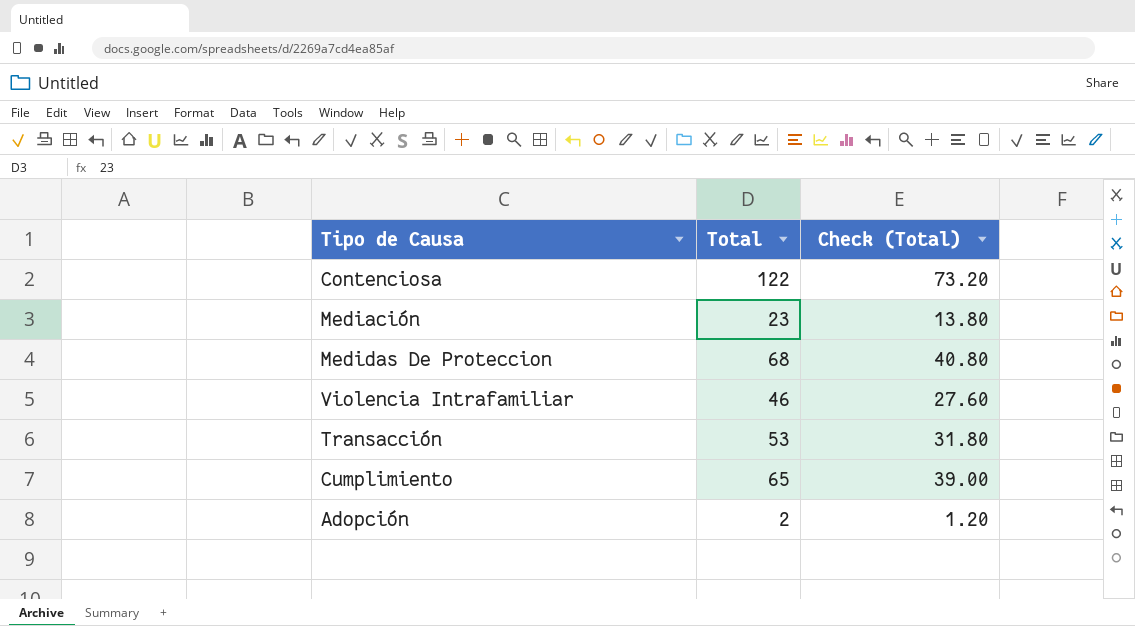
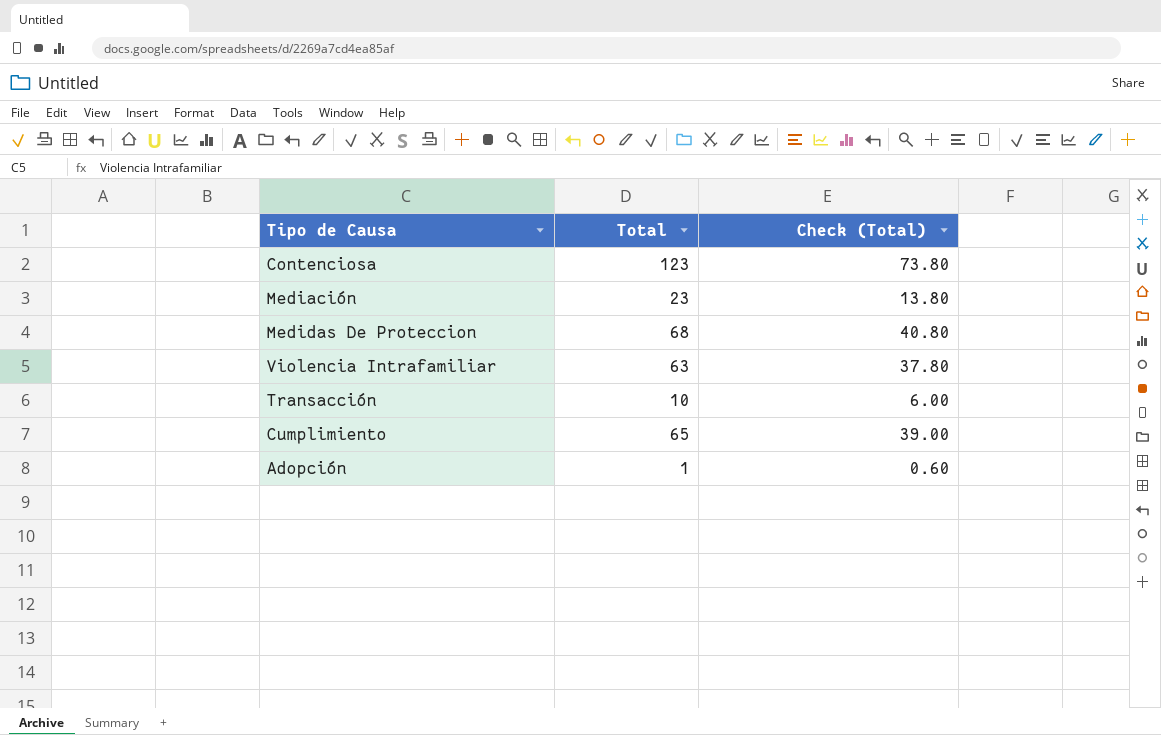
Contenciosa | Total: 122 -> 123
Contenciosa | Check (Total): 73.20 -> 73.80
Violencia Intrafamiliar | Total: 46 -> 63
Violencia Intrafamiliar | Check (Total): 27.60 -> 37.80
Transacción | Total: 53 -> 10
Transacción | Check (Total): 31.80 -> 6.00
Adopción | Total: 2 -> 1
Adopción | Check (Total): 1.20 -> 0.60

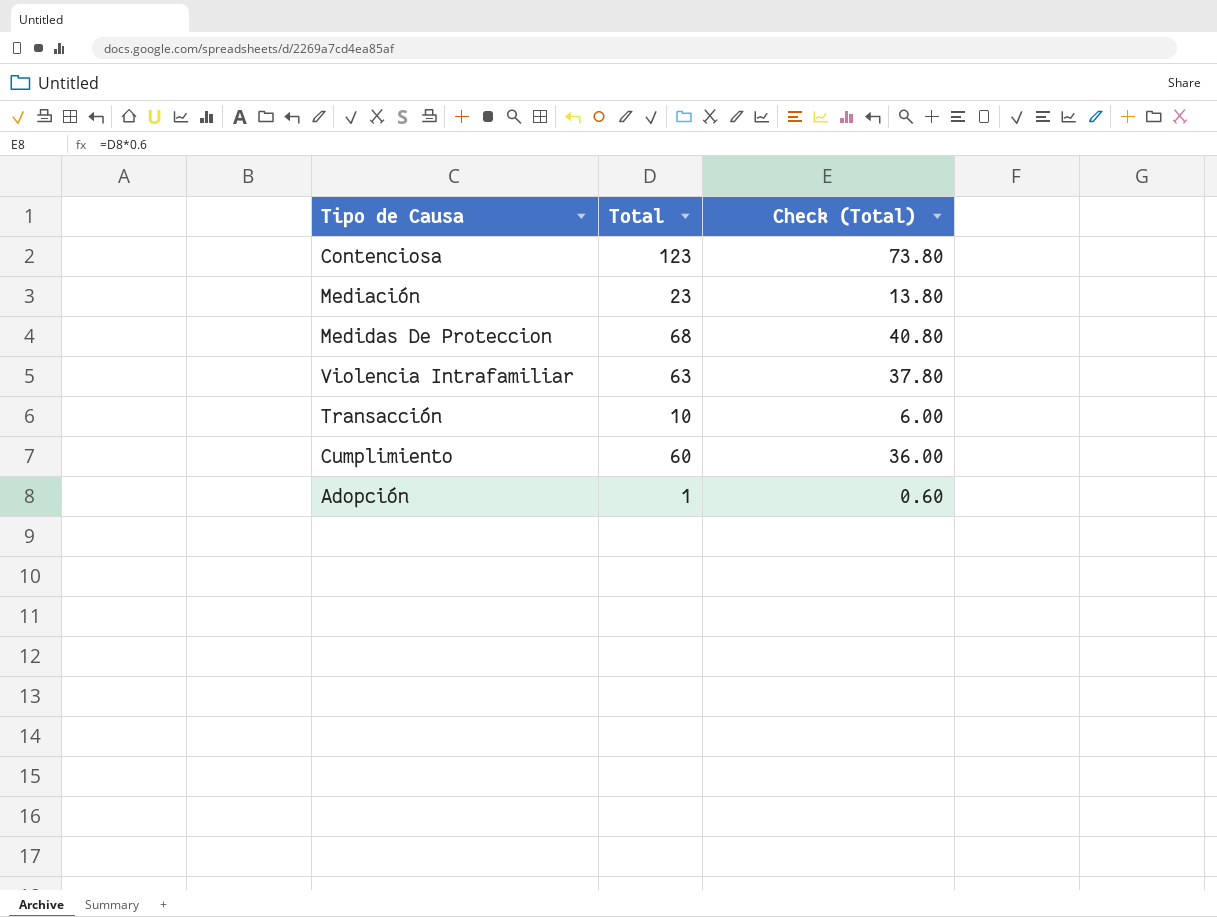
Cumplimiento | Total: 65 -> 60
Cumplimiento | Check (Total): 39.00 -> 36.00

